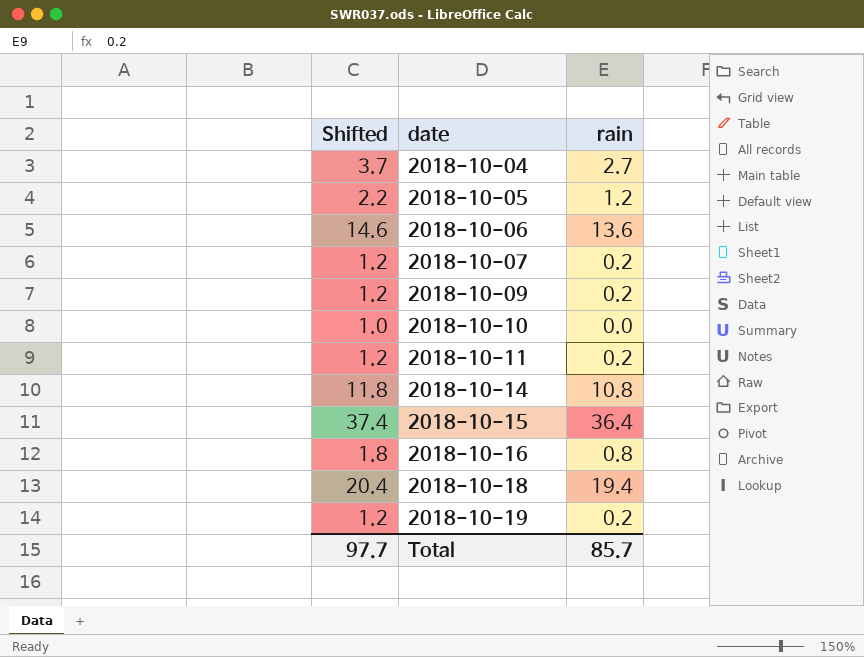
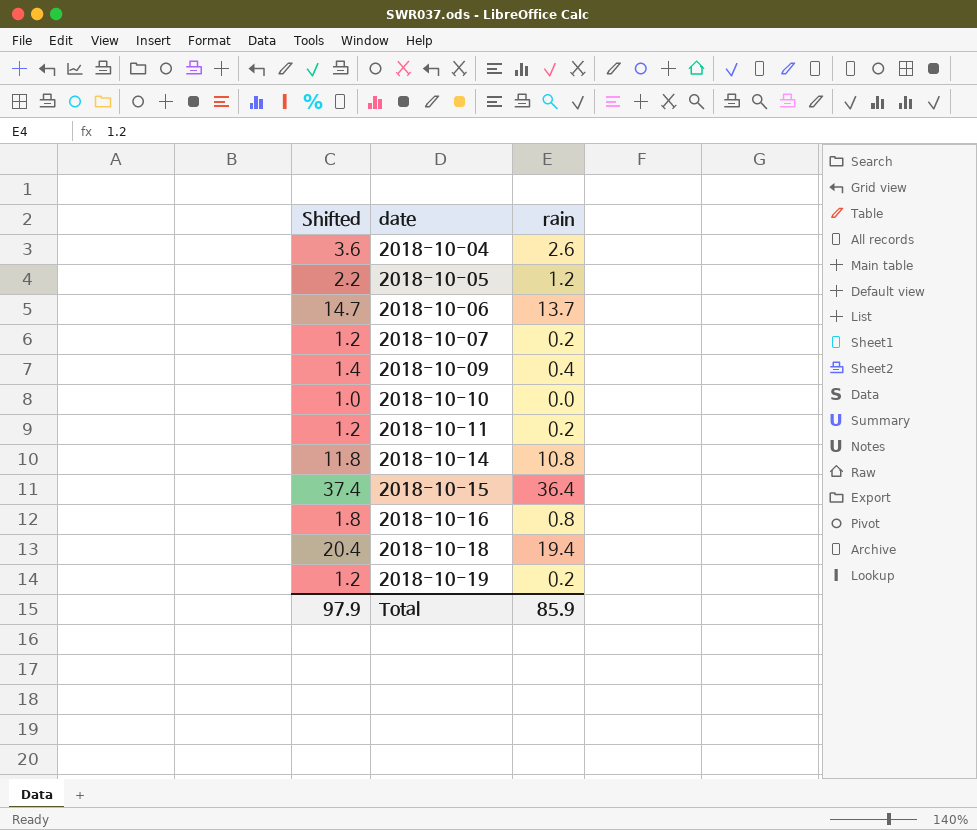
2018-10-04 | Shifted: 3.7 -> 3.6
2018-10-04 | rain: 2.7 -> 2.6
2018-10-06 | Shifted: 14.6 -> 14.7
2018-10-06 | rain: 13.6 -> 13.7
2018-10-09 | Shifted: 1.2 -> 1.4
2018-10-09 | rain: 0.2 -> 0.4
Total | Shifted: 97.7 -> 97.9
Total | rain: 85.7 -> 85.9

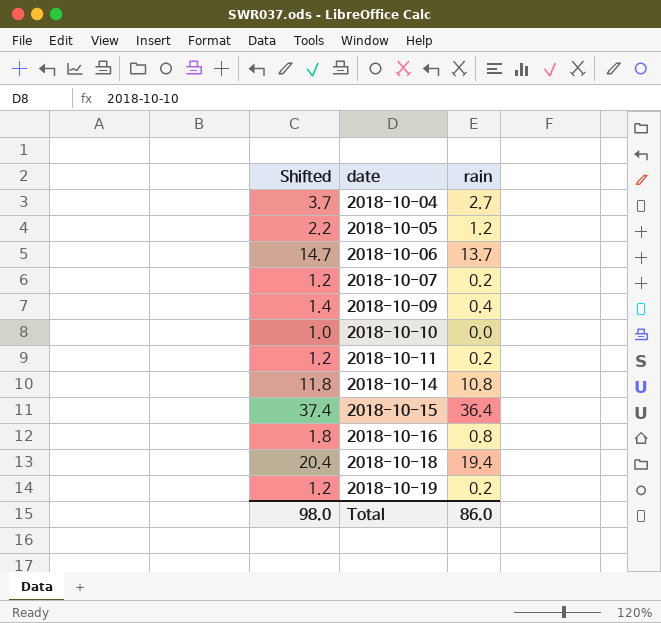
2018-10-04 | Shifted: 3.6 -> 3.7
2018-10-04 | rain: 2.6 -> 2.7
Total | Shifted: 97.9 -> 98.0
Total | rain: 85.9 -> 86.0

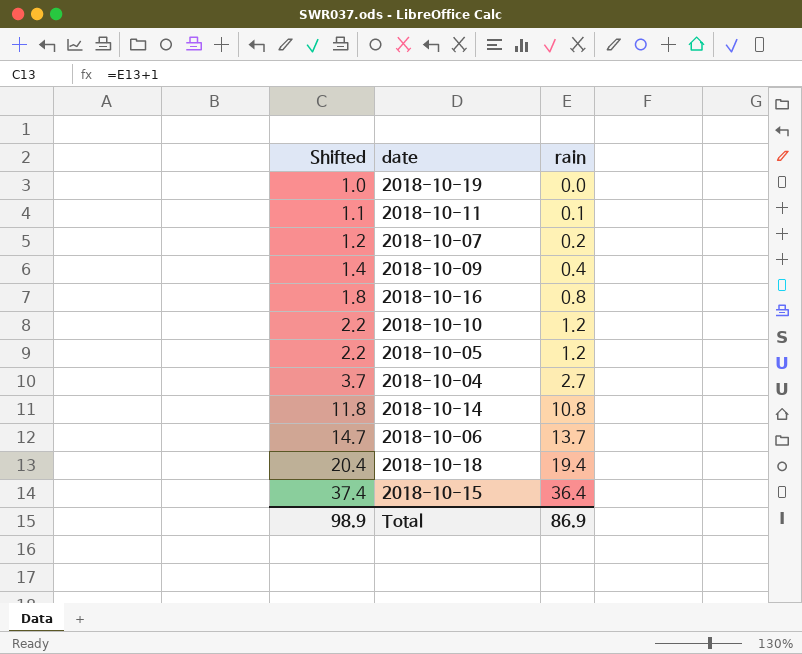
row order: date ascending -> Shifted ascending
2018-10-19 | Shifted: 1.2 -> 1.0
2018-10-19 | rain: 0.2 -> 0.0
2018-10-11 | Shifted: 1.2 -> 1.1
2018-10-11 | rain: 0.2 -> 0.1
2018-10-10 | Shifted: 1.0 -> 2.2
2018-10-10 | rain: 0.0 -> 1.2
Total | Shifted: 98.0 -> 98.9
Total | rain: 86.0 -> 86.9

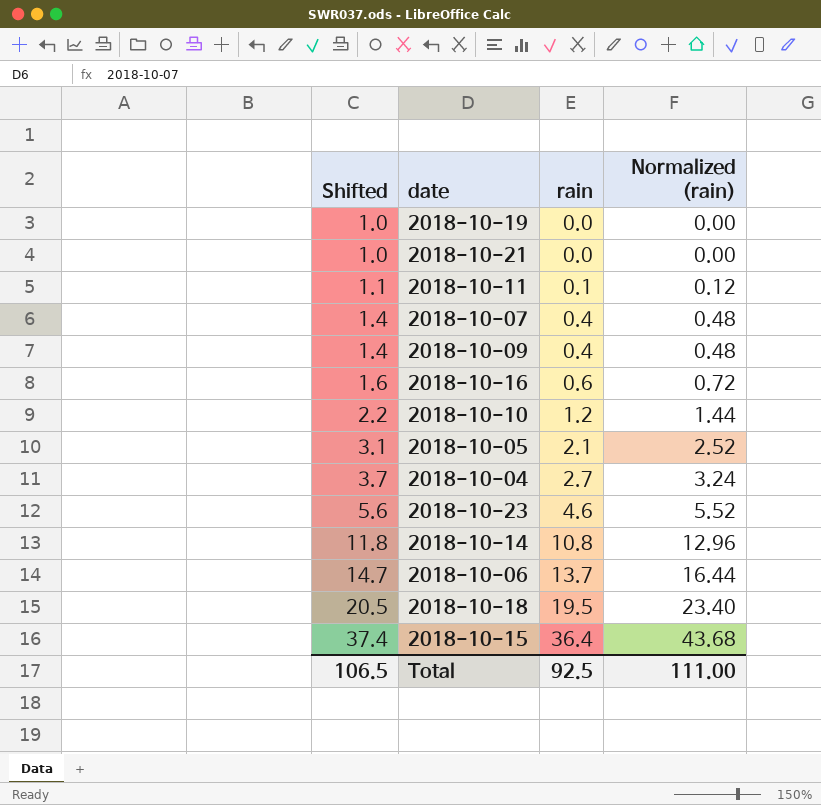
column Normalized (rain) | formula: none -> [rain] * 1.2
row 2018-10-21: none -> 1.0 | 0.0 | 0.00
2018-10-07 | Shifted: 1.2 -> 1.4
2018-10-07 | rain: 0.2 -> 0.4
2018-10-16 | Shifted: 1.8 -> 1.6
2018-10-16 | rain: 0.8 -> 0.6
2018-10-05 | Shifted: 2.2 -> 3.1
2018-10-05 | rain: 1.2 -> 2.1
row 2018-10-23: none -> 5.6 | 4.6 | 5.52
2018-10-18 | Shifted: 20.4 -> 20.5
2018-10-18 | rain: 19.4 -> 19.5
Total | Shifted: 98.9 -> 106.5
Total | rain: 86.9 -> 92.5

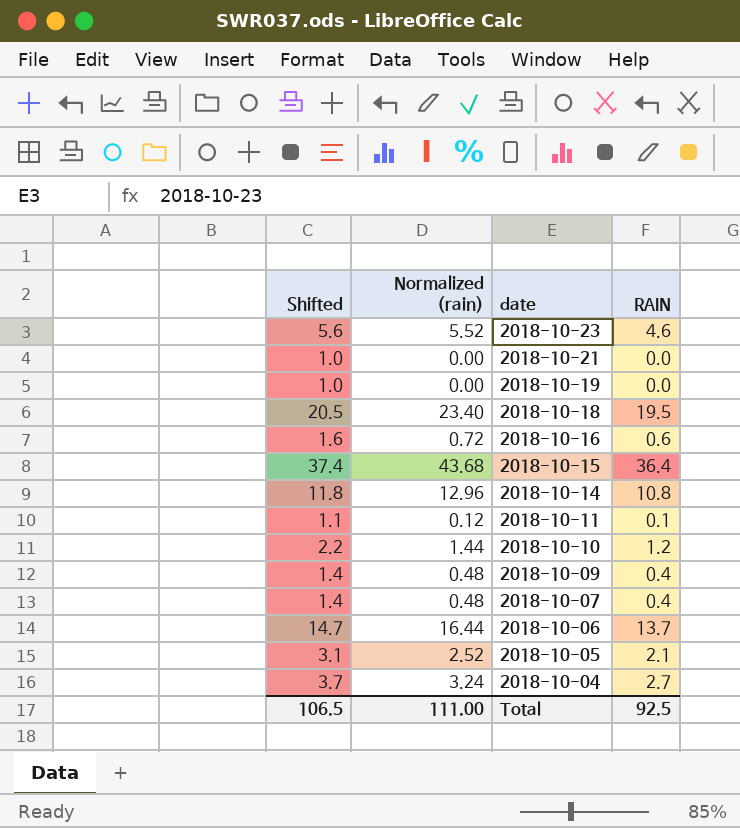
row order: Shifted ascending -> date descending
column Normalized (rain) | position: 4 -> 2
column name: rain -> RAIN

